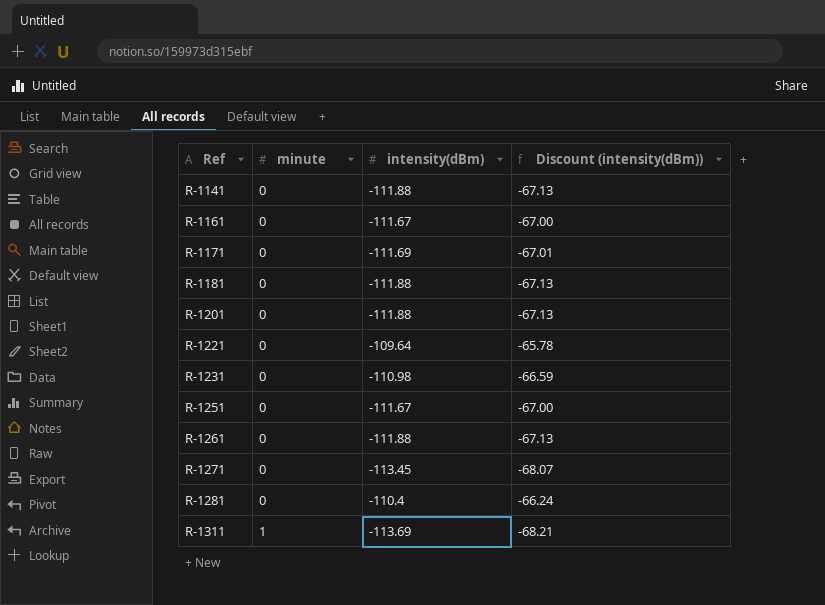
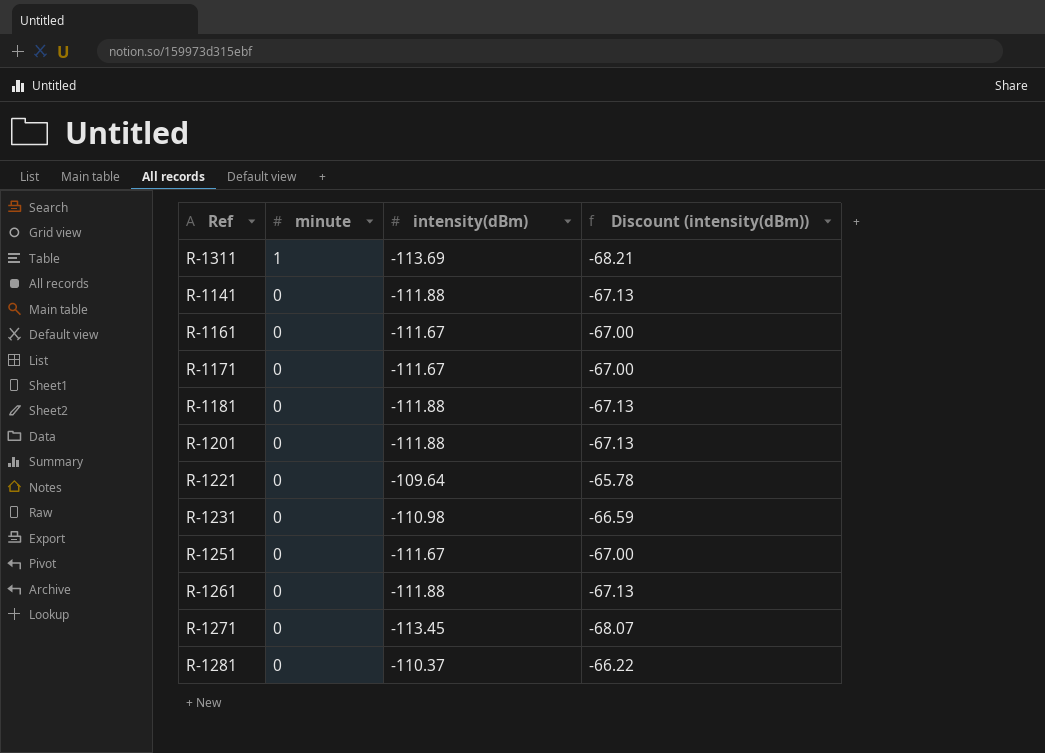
row order: Ref ascending -> minute descending
R-1171 | intensity(dBm): -111.69 -> -111.67
R-1171 | Discount (intensity(dBm)): -67.01 -> -67.00
R-1281 | intensity(dBm): -110.4 -> -110.37
R-1281 | Discount (intensity(dBm)): -66.24 -> -66.22

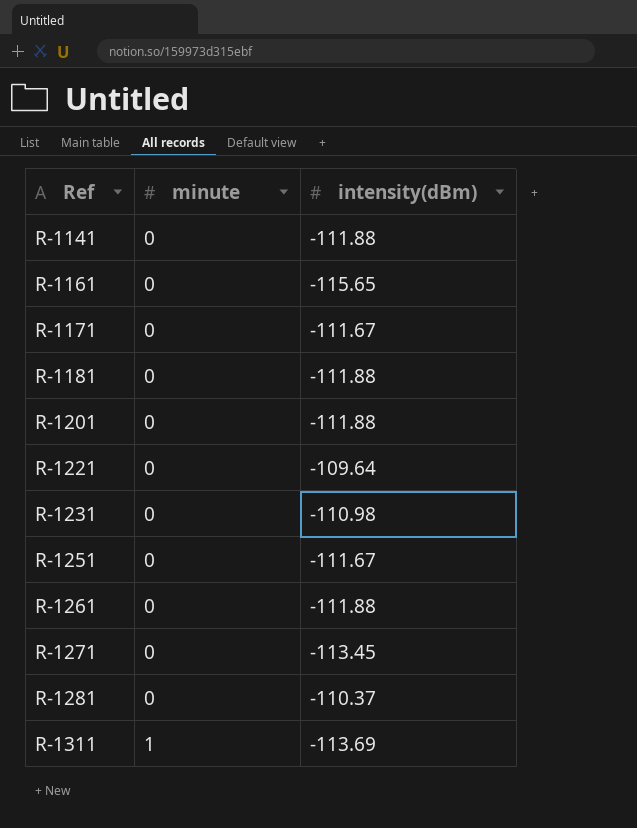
row order: minute descending -> Ref ascending
column Discount (intensity(dBm)) | formula: [intensity(dBm)] * 0.6 -> none
R-1161 | intensity(dBm): -111.67 -> -115.65

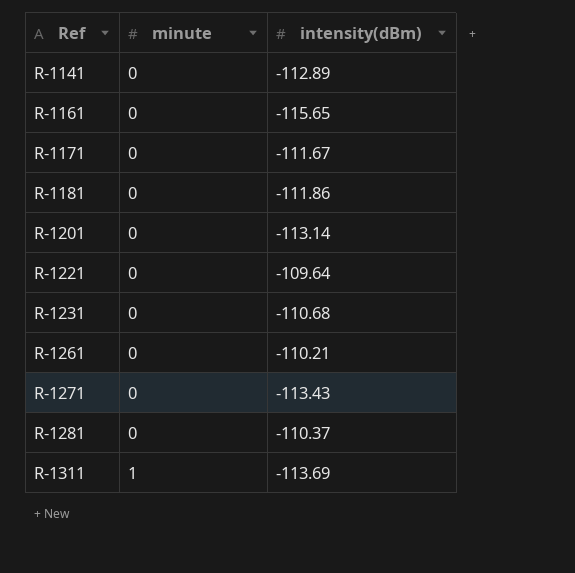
row R-1251: 0 | -111.67 -> none
R-1141 | intensity(dBm): -111.88 -> -112.89
R-1181 | intensity(dBm): -111.88 -> -111.86
R-1201 | intensity(dBm): -111.88 -> -113.14
R-1231 | intensity(dBm): -110.98 -> -110.68
R-1261 | intensity(dBm): -111.88 -> -110.21
R-1271 | intensity(dBm): -113.45 -> -113.43

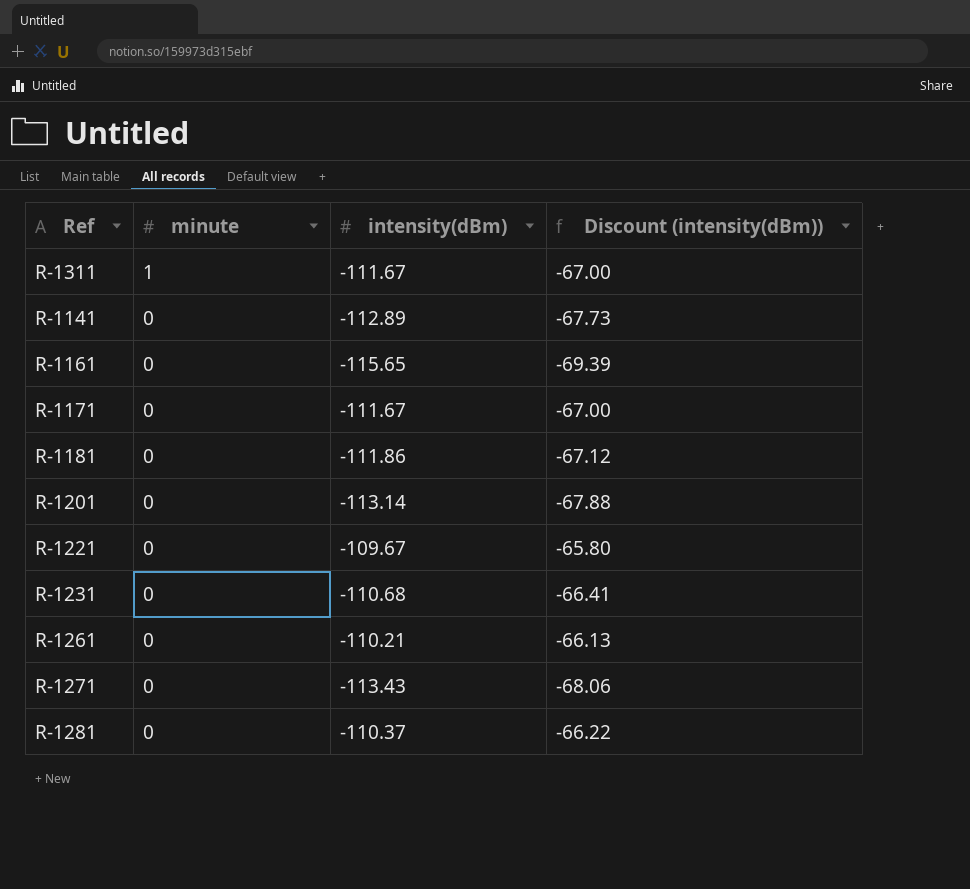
row order: Ref ascending -> minute descending
column Discount (intensity(dBm)) | formula: none -> [intensity(dBm)] * 0.6
R-1311 | intensity(dBm): -113.69 -> -111.67
R-1221 | intensity(dBm): -109.64 -> -109.67

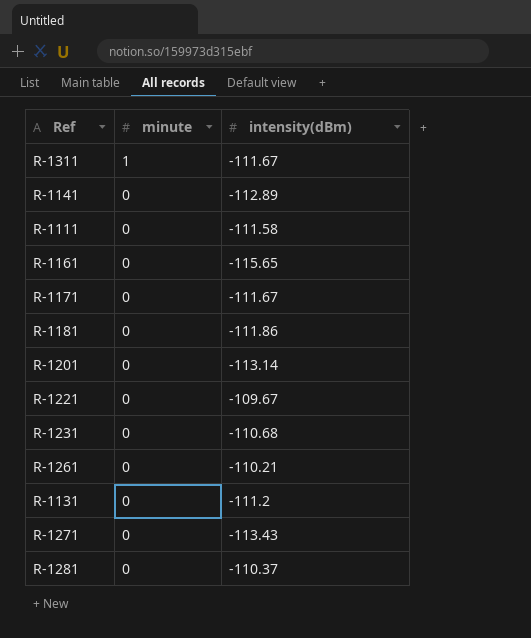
column Discount (intensity(dBm)) | formula: [intensity(dBm)] * 0.6 -> none
row R-1111: none -> 0 | -111.58
row R-1131: none -> 0 | -111.2

